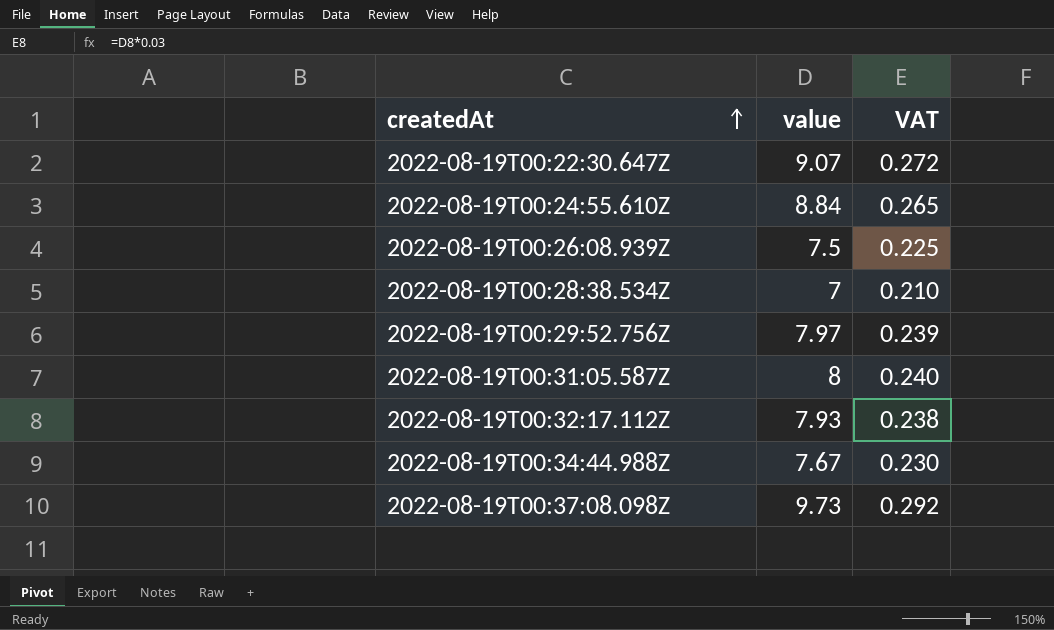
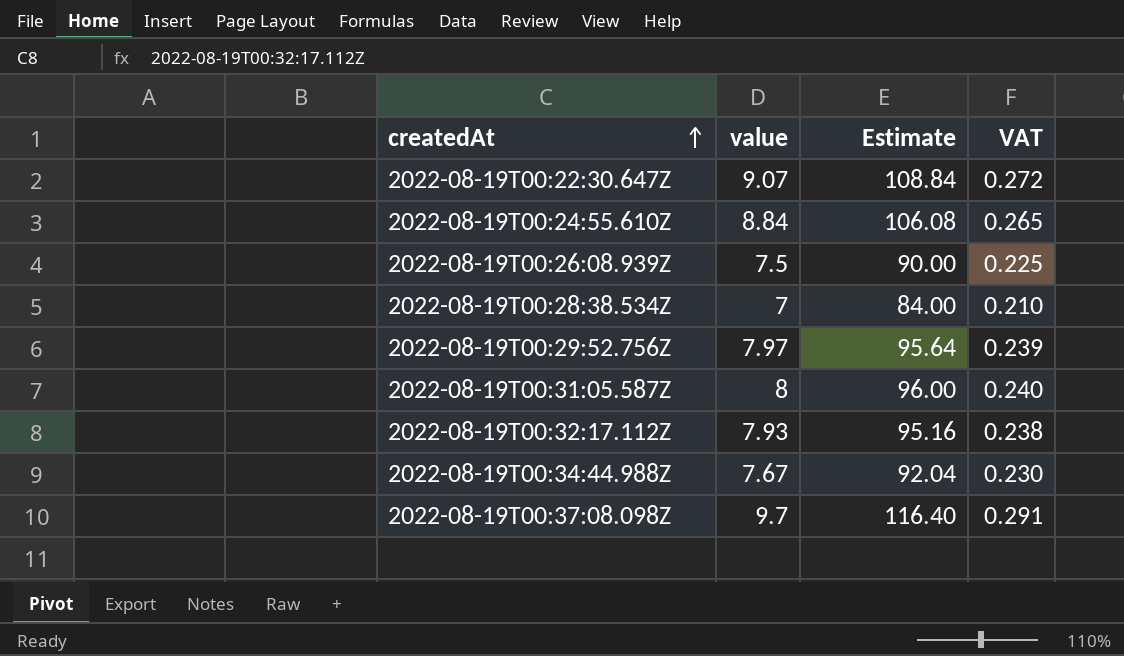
column Estimate | formula: none -> [value] * 12
2022-08-19T00:37:08.098Z | value: 9.73 -> 9.7
2022-08-19T00:37:08.098Z | VAT: 0.292 -> 0.291

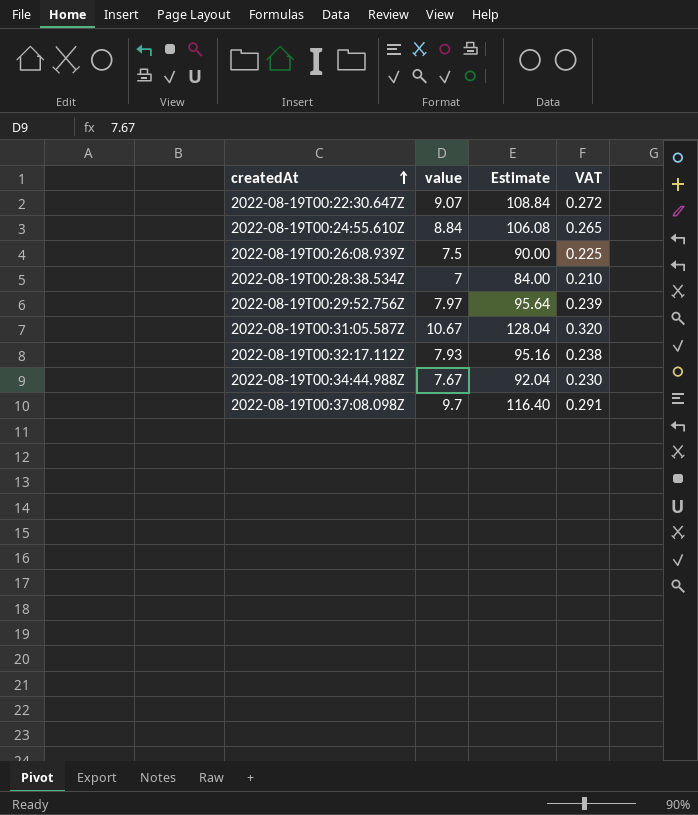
2022-08-19T00:31:05.587Z | value: 8 -> 10.67
2022-08-19T00:31:05.587Z | Estimate: 96.00 -> 128.04
2022-08-19T00:31:05.587Z | VAT: 0.240 -> 0.320

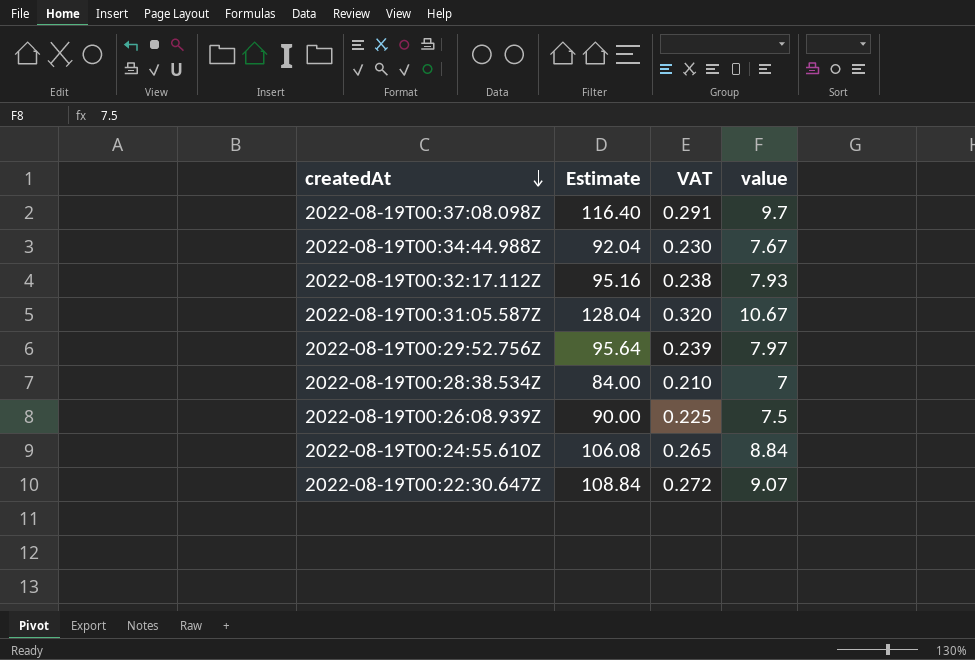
row order: createdAt ascending -> createdAt descending
column value | position: 2 -> 4

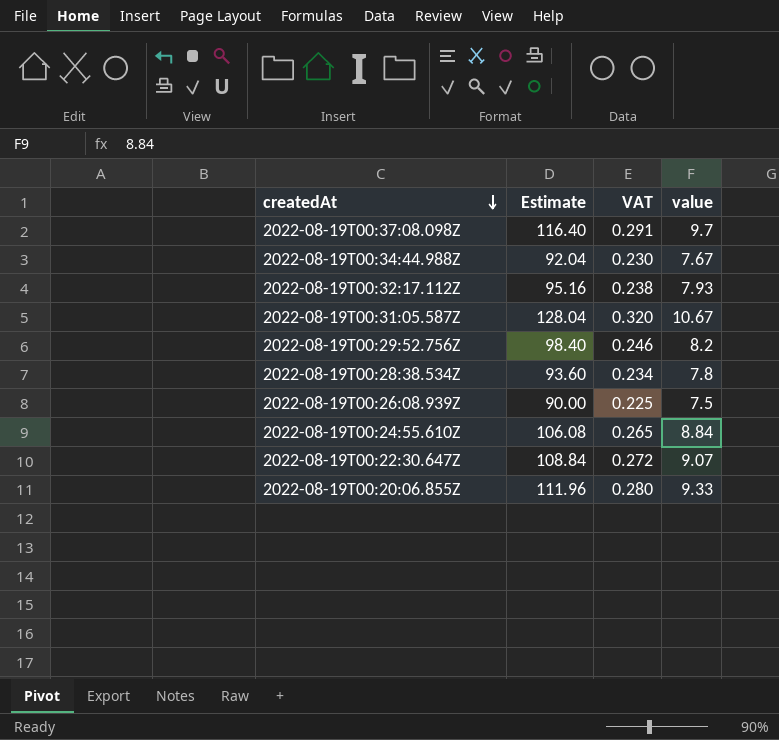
2022-08-19T00:29:52.756Z | Estimate: 95.64 -> 98.40
2022-08-19T00:29:52.756Z | VAT: 0.239 -> 0.246
2022-08-19T00:29:52.756Z | value: 7.97 -> 8.2
2022-08-19T00:28:38.534Z | Estimate: 84.00 -> 93.60
2022-08-19T00:28:38.534Z | VAT: 0.210 -> 0.234
2022-08-19T00:28:38.534Z | value: 7 -> 7.8
row 2022-08-19T00:20:06.855Z: none -> 111.96 | 0.280 | 9.33

